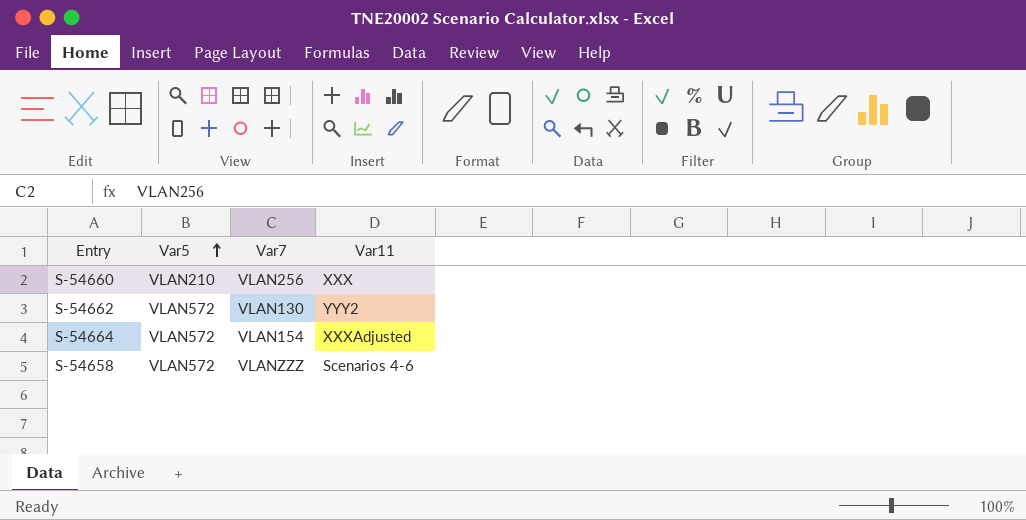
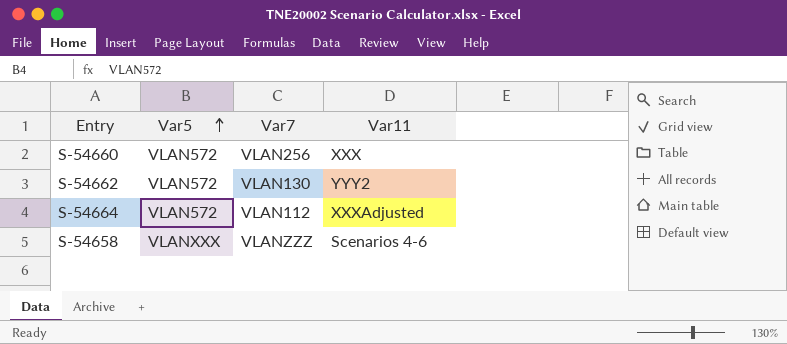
S-54660 | Var5: VLAN210 -> VLAN572
S-54664 | Var7: VLAN154 -> VLAN112
S-54658 | Var5: VLAN572 -> VLANXXX

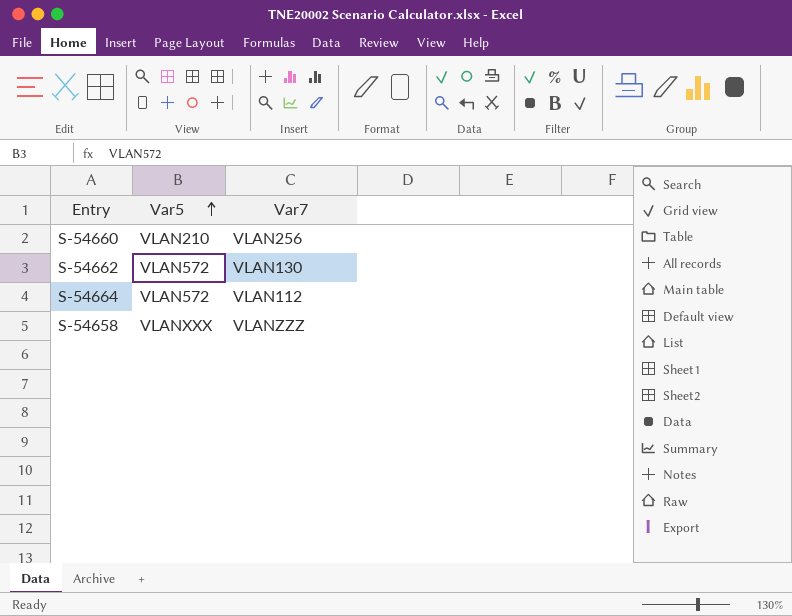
column Var11 | position: 4 -> none
S-54660 | Var5: VLAN572 -> VLAN210

